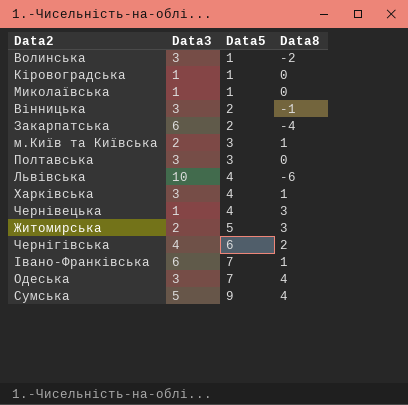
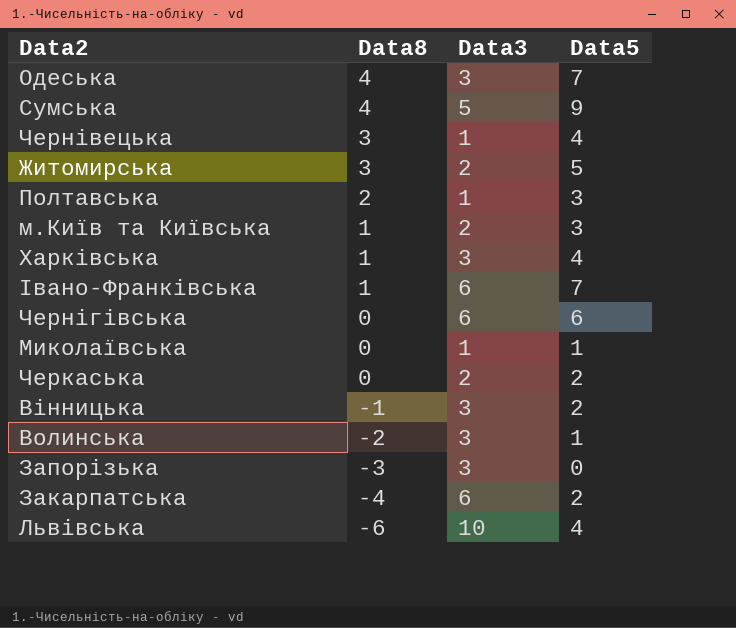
row order: Data5 ascending -> Data8 descending
column Data8 | position: 4 -> 2
row Кіровоградська: 1 | 1 | 0 -> none
Полтавська | Data8: 0 -> 2
Полтавська | Data3: 3 -> 1
Чернігівська | Data8: 2 -> 0
Чернігівська | Data3: 4 -> 6
row Черкаська: none -> 0 | 2 | 2
row Запорізька: none -> -3 | 3 | 0

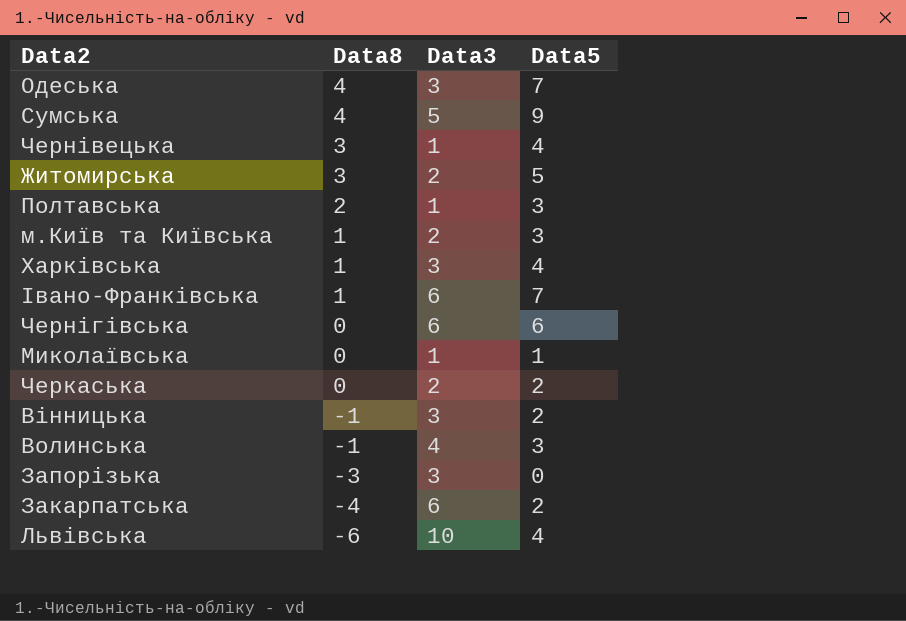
Волинська | Data8: -2 -> -1
Волинська | Data3: 3 -> 4
Волинська | Data5: 1 -> 3

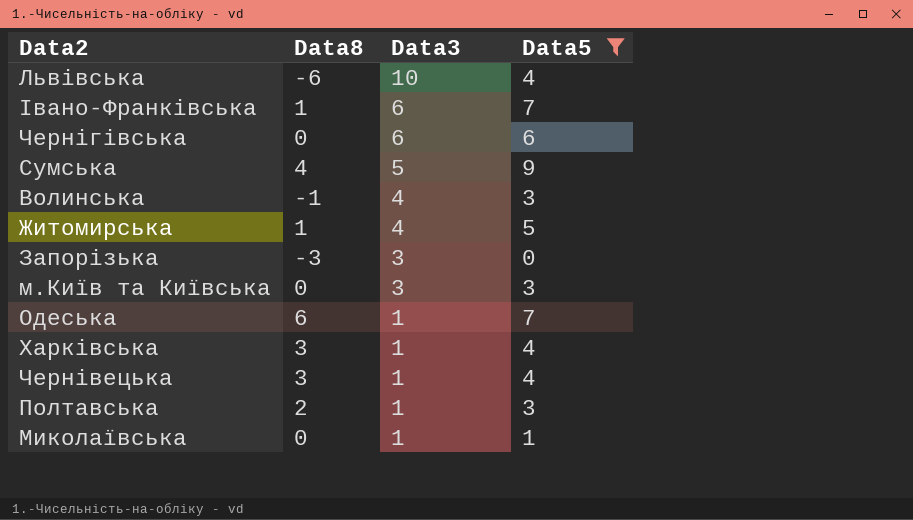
filter: none -> Data5 != 2
row order: Data8 descending -> Data3 descending
Житомирська | Data8: 3 -> 1
Житомирська | Data3: 2 -> 4
м.Київ та Київська | Data8: 1 -> 0
м.Київ та Київська | Data3: 2 -> 3
Одеська | Data8: 4 -> 6
Одеська | Data3: 3 -> 1
Харківська | Data8: 1 -> 3
Харківська | Data3: 3 -> 1

